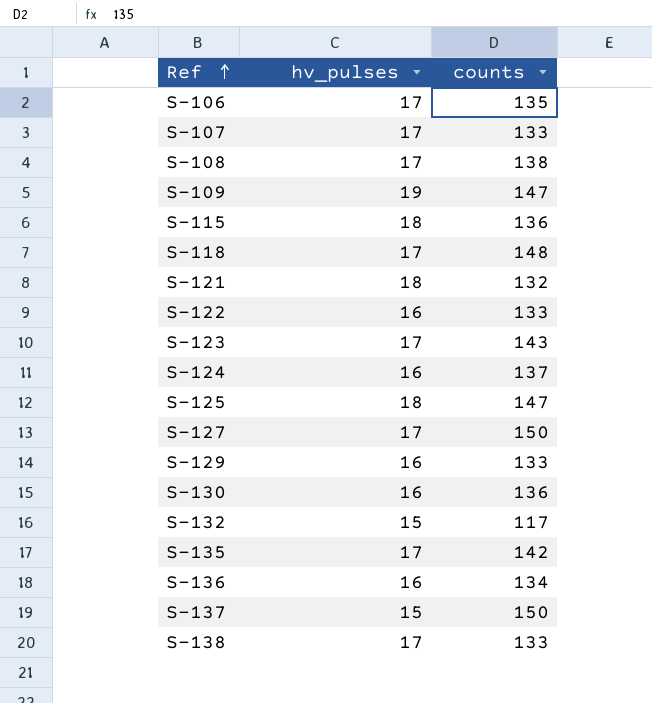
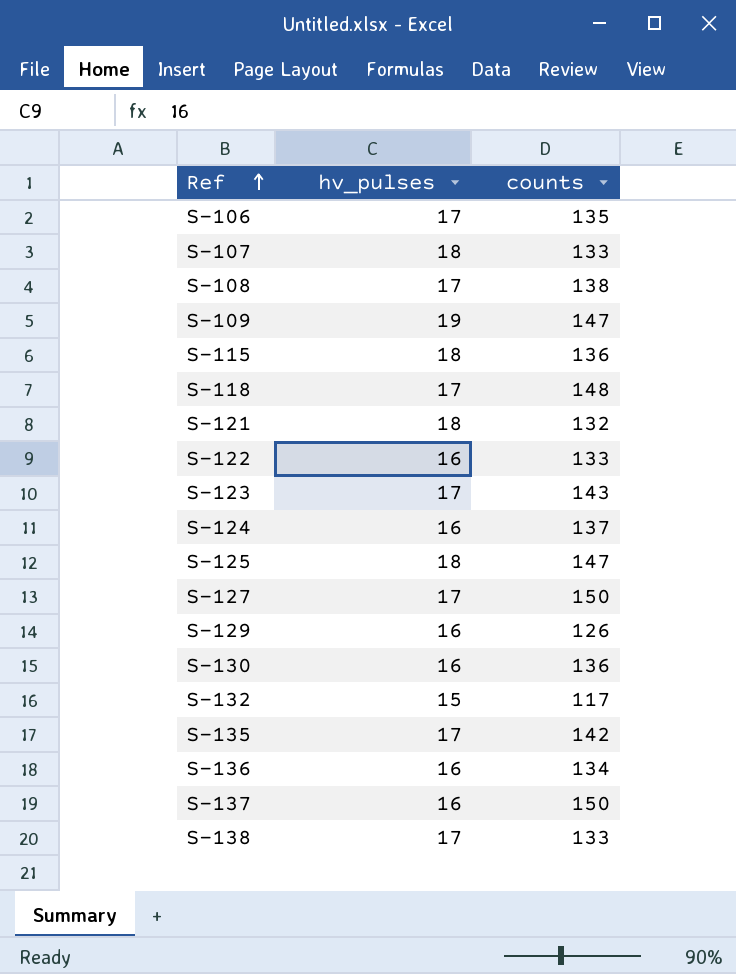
S-107 | hv_pulses: 17 -> 18
S-129 | counts: 133 -> 126
S-137 | hv_pulses: 15 -> 16

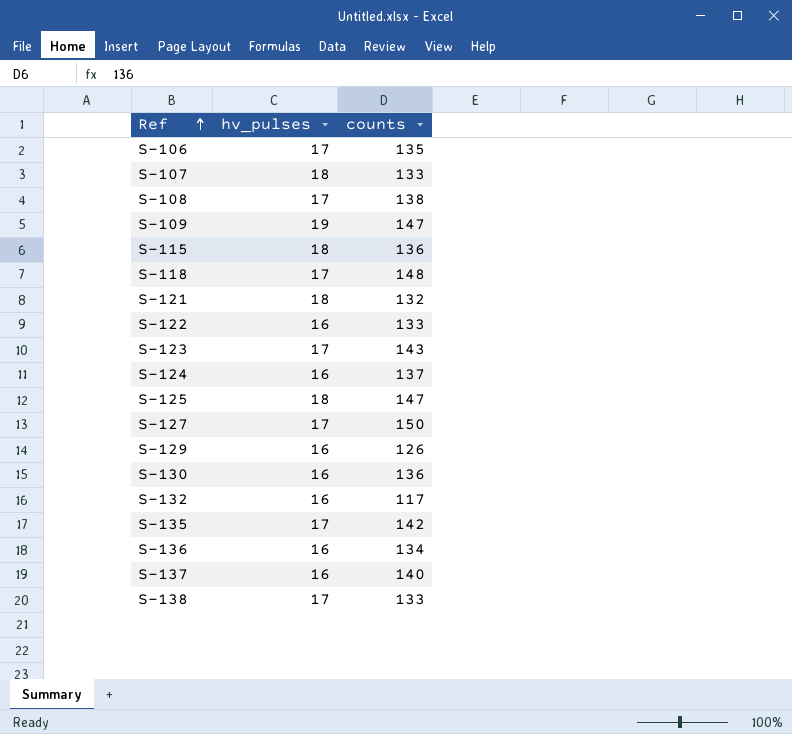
S-132 | hv_pulses: 15 -> 16
S-137 | counts: 150 -> 140

